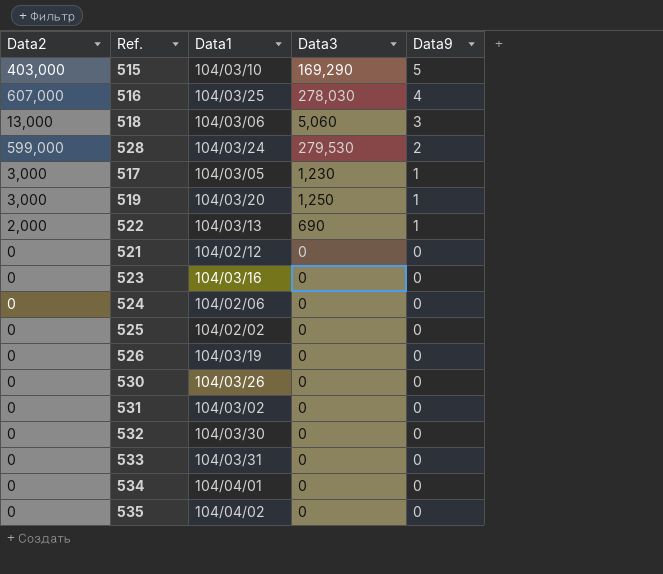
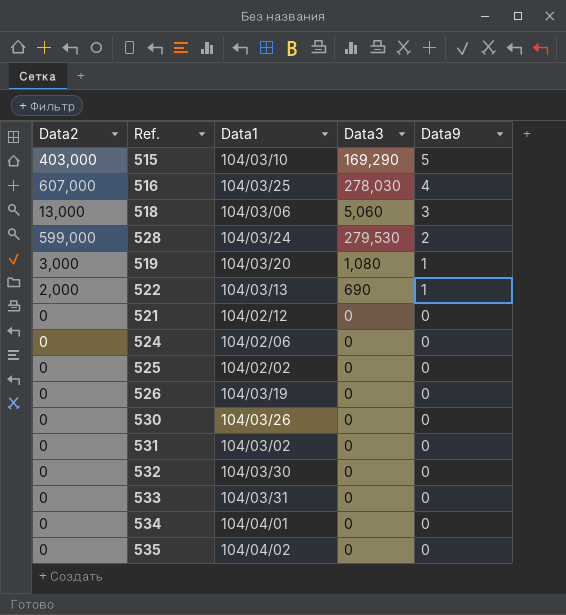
row 517: 3,000 | 104/03/05 | 1,230 | 1 -> none
row 523: 0 | 104/03/16 | 0 | 0 -> none
519 | Data3: 1,250 -> 1,080

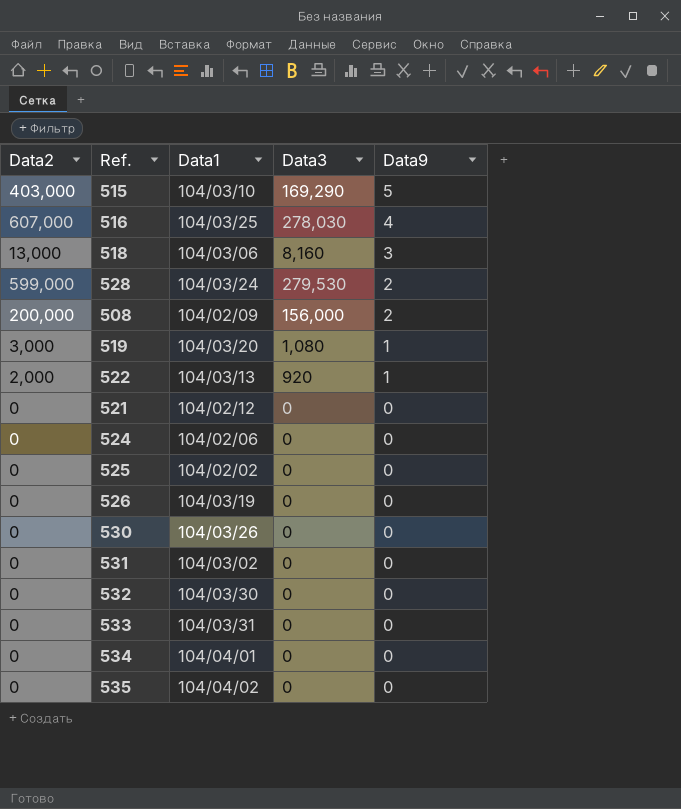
518 | Data3: 5,060 -> 8,160
row 508: none -> 200,000 | 104/02/09 | 156,000 | 2
522 | Data3: 690 -> 920

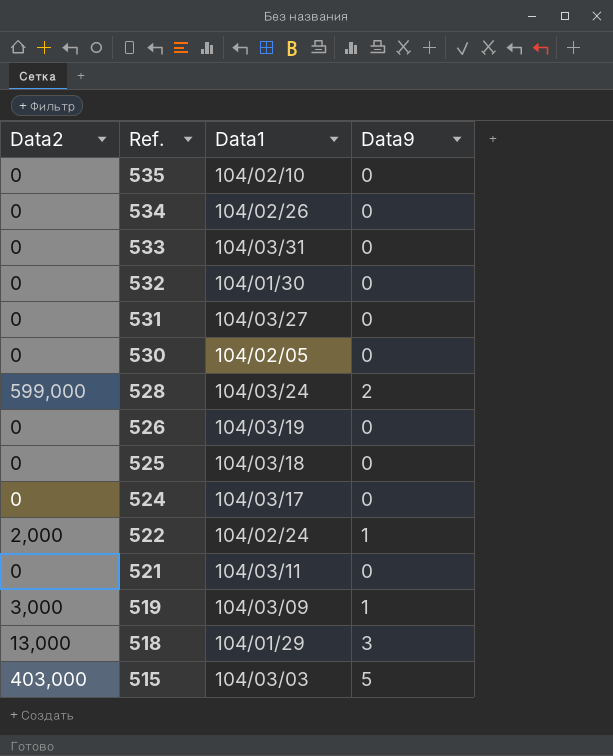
row order: Data9 descending -> Ref. descending
column Data3 | position: 4 -> none
row 516: 607,000 | 104/03/25 | 278,030 | 4 -> none
row 508: 200,000 | 104/02/09 | 156,000 | 2 -> none
535 | Data1: 104/04/02 -> 104/02/10
534 | Data1: 104/04/01 -> 104/02/26
532 | Data1: 104/03/30 -> 104/01/30
531 | Data1: 104/03/02 -> 104/03/27
530 | Data1: 104/03/26 -> 104/02/05
525 | Data1: 104/02/02 -> 104/03/18
524 | Data1: 104/02/06 -> 104/03/17
522 | Data1: 104/03/13 -> 104/02/24
521 | Data1: 104/02/12 -> 104/03/11
519 | Data1: 104/03/20 -> 104/03/09
518 | Data1: 104/03/06 -> 104/01/29
515 | Data1: 104/03/10 -> 104/03/03

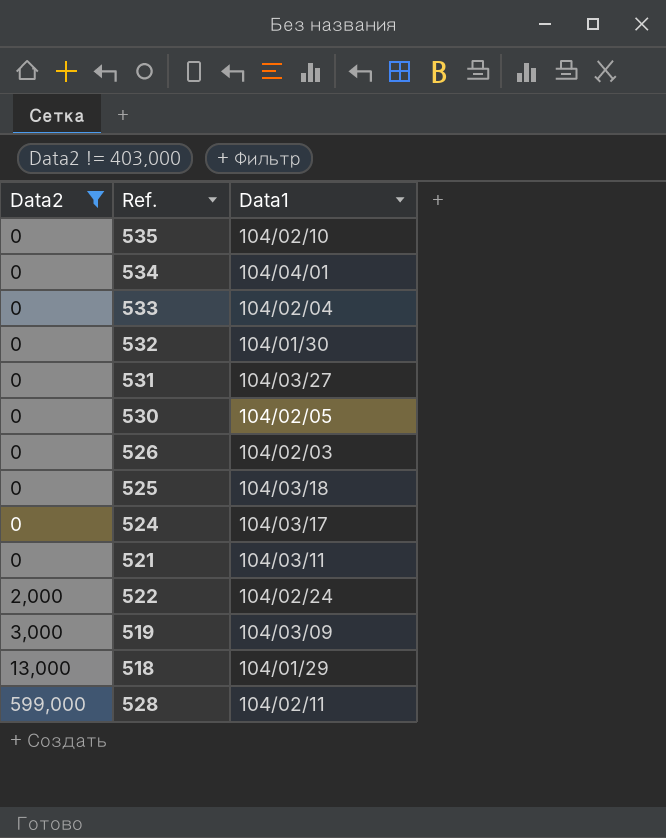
filter: none -> Data2 != 403,000
row order: Ref. descending -> Data2 ascending
column Data9 | position: 4 -> none
534 | Data1: 104/02/26 -> 104/04/01
533 | Data1: 104/03/31 -> 104/02/04
526 | Data1: 104/03/19 -> 104/02/03
528 | Data1: 104/03/24 -> 104/02/11

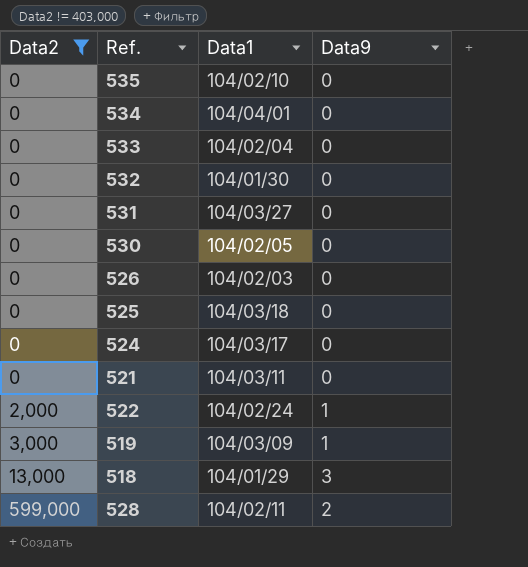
column Data9 | position: none -> 4

